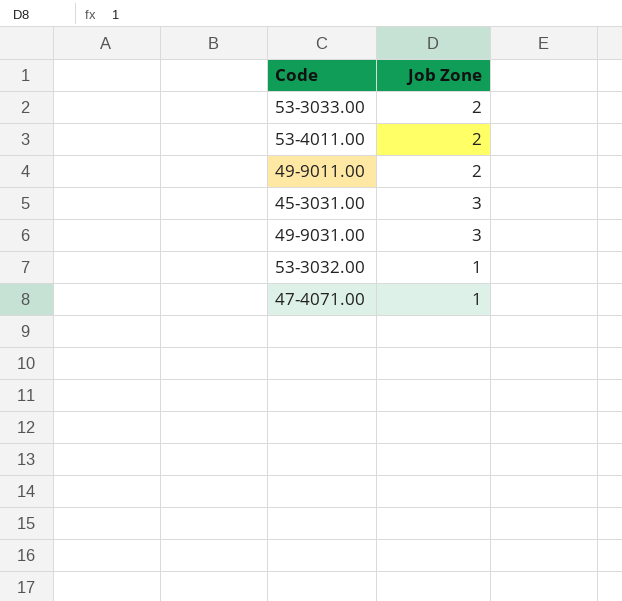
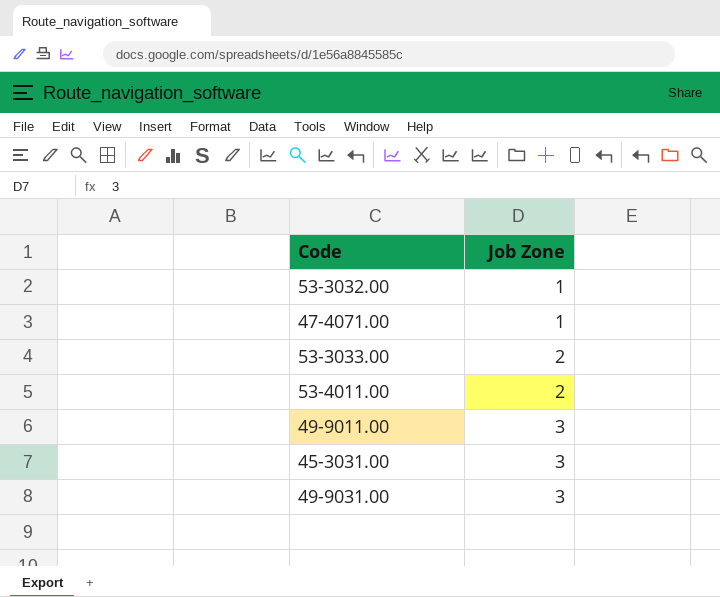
row order: none -> Job Zone ascending
49-9011.00 | Job Zone: 2 -> 3

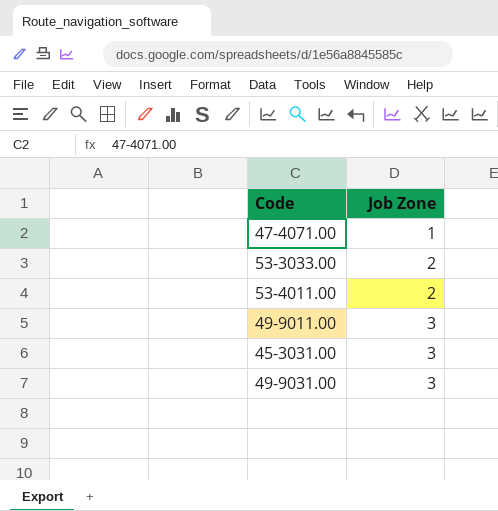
row 53-3032.00: 1 -> none

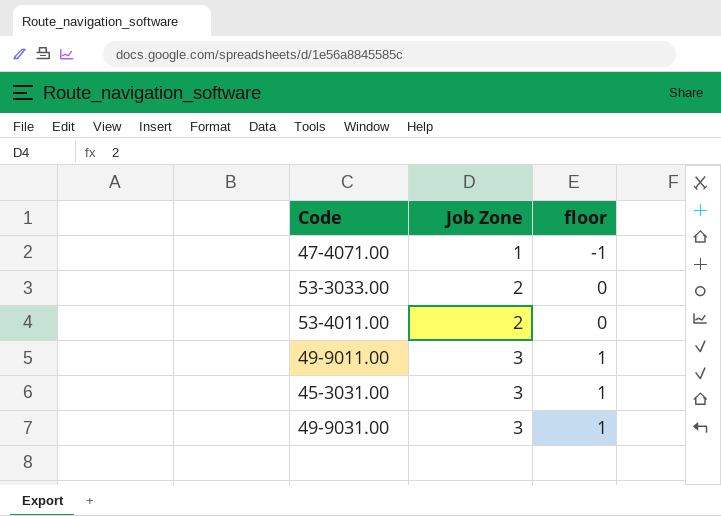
column floor | formula: none -> [Job Zone] - 2

